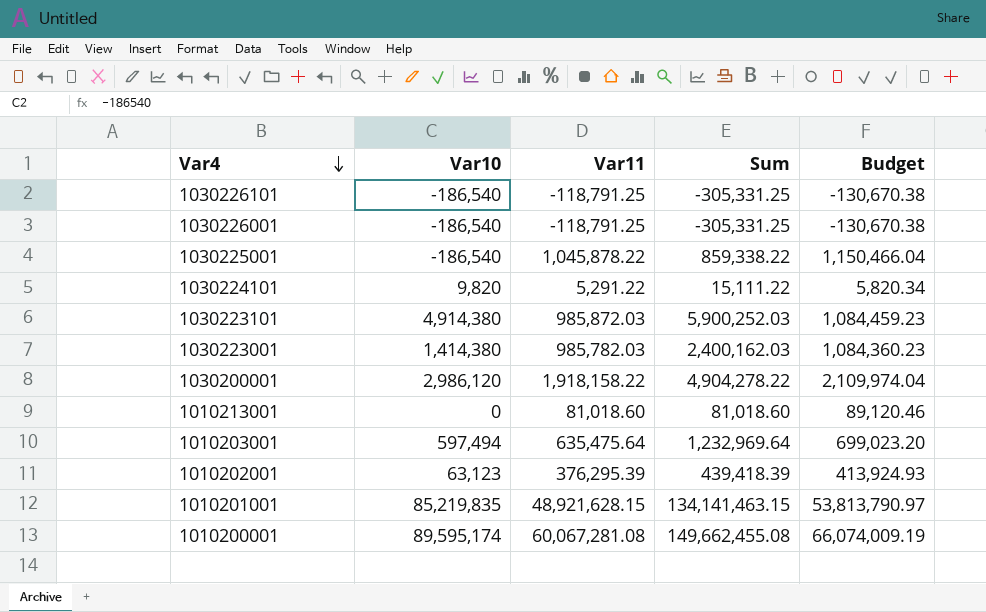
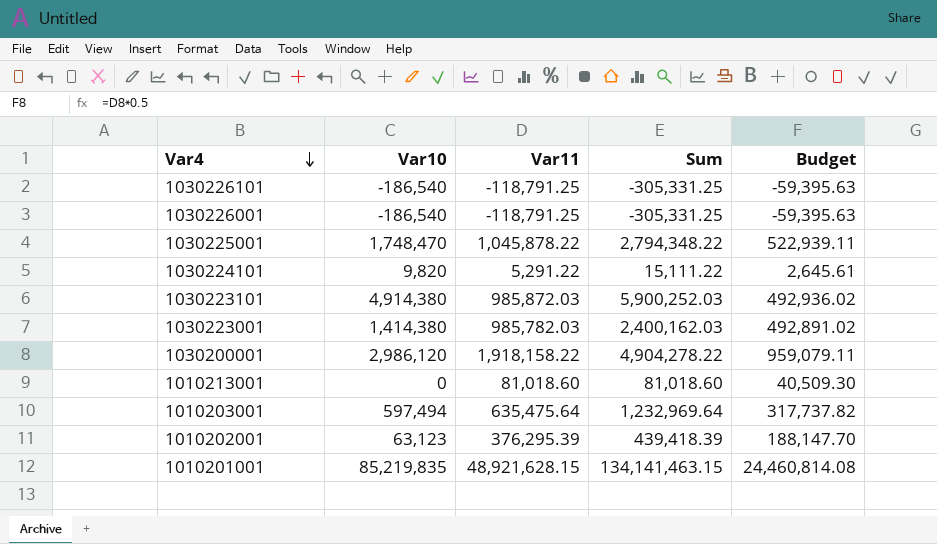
column Budget | formula: [Var11] * 1.1 -> [Var11] * 0.5
row 1010200001: 89,595,174 | 60,067,281.08 | 149,662,455.08 | 66,074,009.19 -> none
1030225001 | Var10: -186,540 -> 1,748,470
1030225001 | Sum: 859,338.22 -> 2,794,348.22

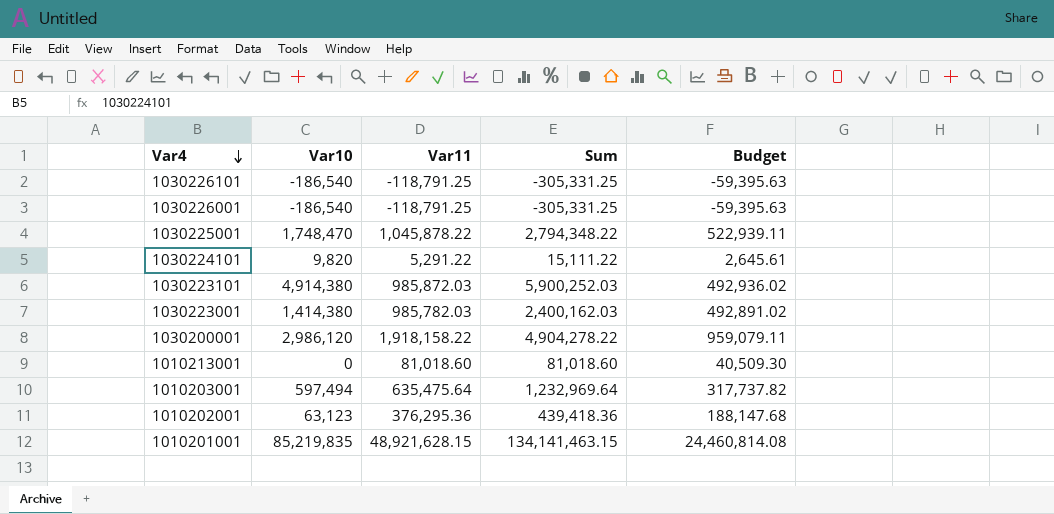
1010202001 | Var11: 376,295.39 -> 376,295.36
1010202001 | Sum: 439,418.39 -> 439,418.36
1010202001 | Budget: 188,147.70 -> 188,147.68

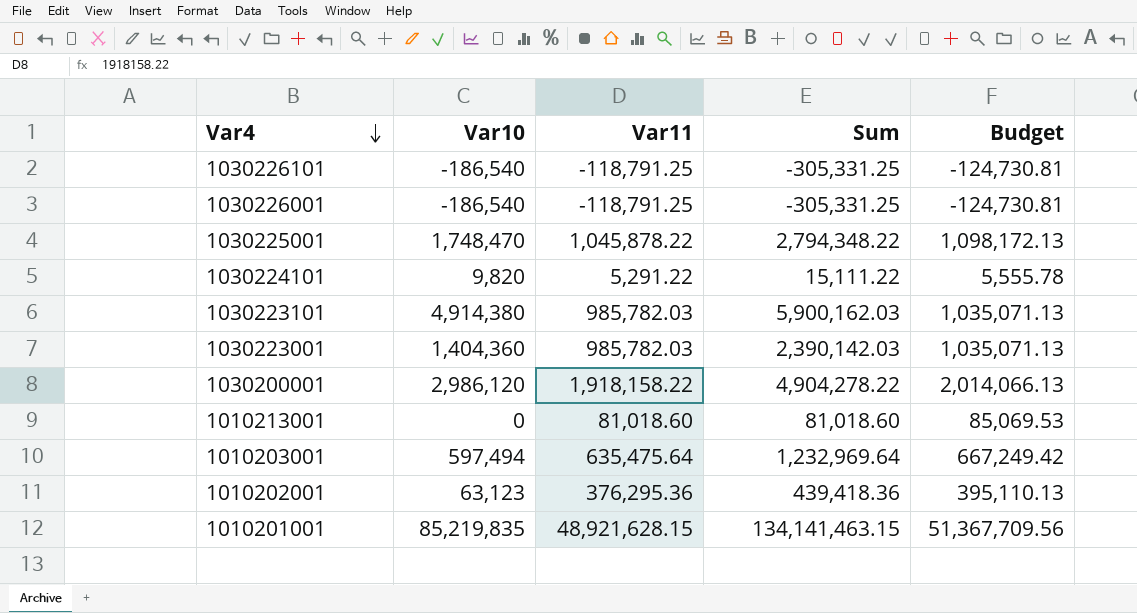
column Budget | formula: [Var11] * 0.5 -> [Var11] * 1.05
1030223101 | Var11: 985,872.03 -> 985,782.03
1030223101 | Sum: 5,900,252.03 -> 5,900,162.03
1030223001 | Var10: 1,414,380 -> 1,404,360
1030223001 | Sum: 2,400,162.03 -> 2,390,142.03

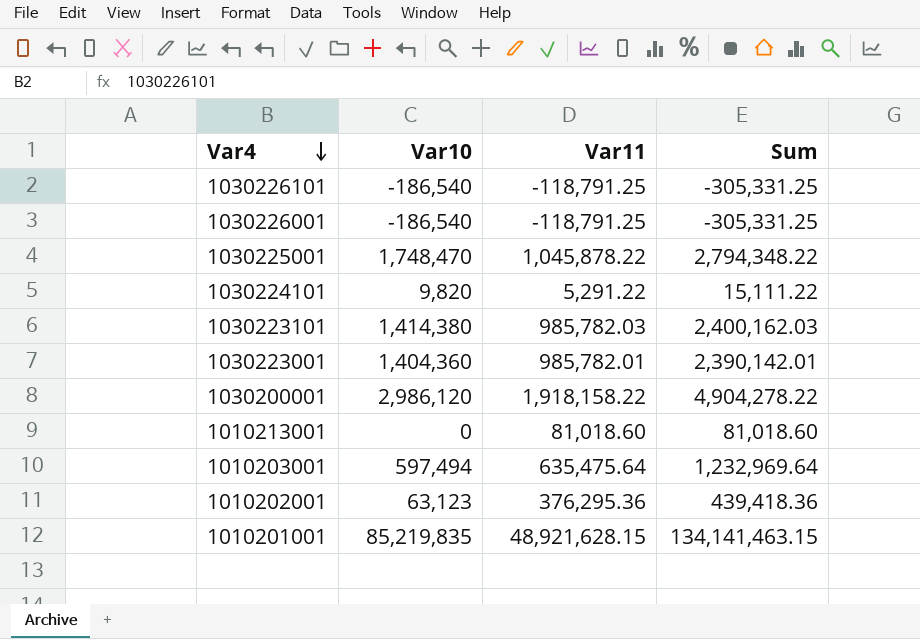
column Budget | formula: [Var11] * 1.05 -> none
1030223101 | Var10: 4,914,380 -> 1,414,380
1030223101 | Sum: 5,900,162.03 -> 2,400,162.03
1030223001 | Var11: 985,782.03 -> 985,782.01
1030223001 | Sum: 2,390,142.03 -> 2,390,142.01

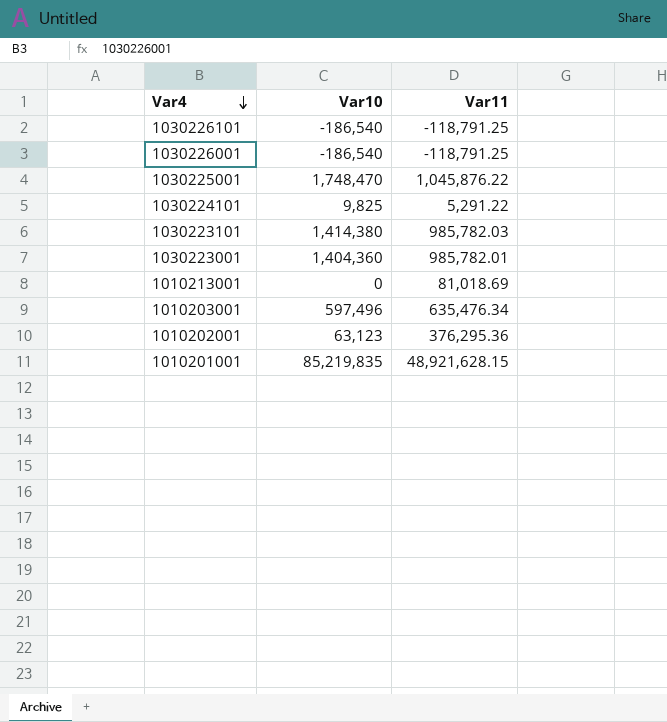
column Sum | formula: [Var10] + [Var11] -> none
row 1030200001: 2,986,120 | 1,918,158.22 | 4,904,278.22 -> none
1030225001 | Var11: 1,045,878.22 -> 1,045,876.22
1030224101 | Var10: 9,820 -> 9,825
1010213001 | Var11: 81,018.60 -> 81,018.69
1010203001 | Var10: 597,494 -> 597,496
1010203001 | Var11: 635,475.64 -> 635,476.34

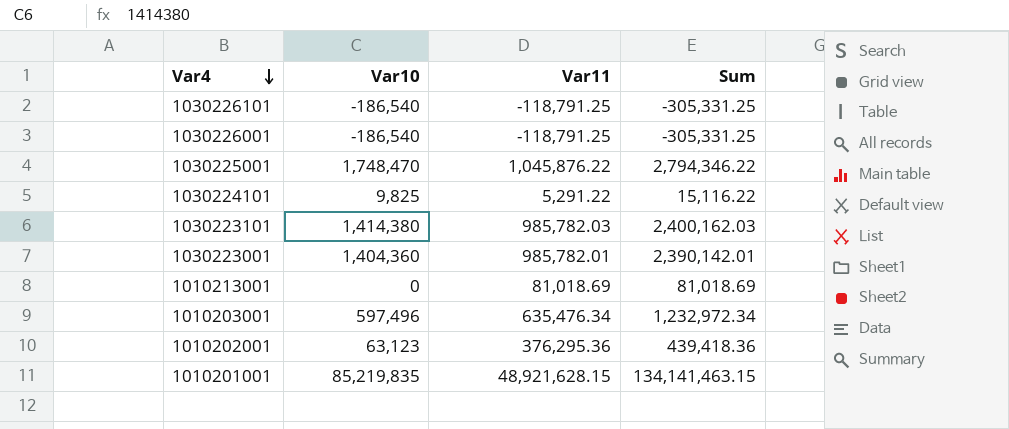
column Sum | formula: none -> [Var10] + [Var11]

